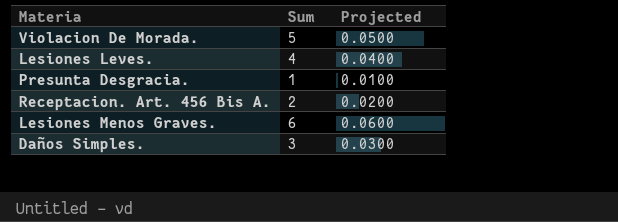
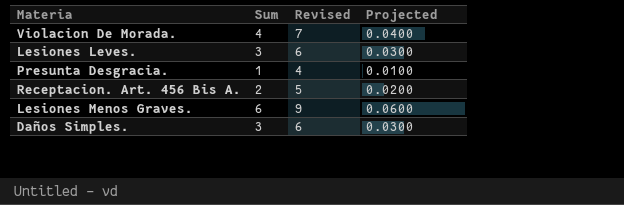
column Revised | formula: none -> [Sum] + 3
Violacion De Morada. | Sum: 5 -> 4
Violacion De Morada. | Projected: 0.0500 -> 0.0400
Lesiones Leves. | Sum: 4 -> 3
Lesiones Leves. | Projected: 0.0400 -> 0.0300

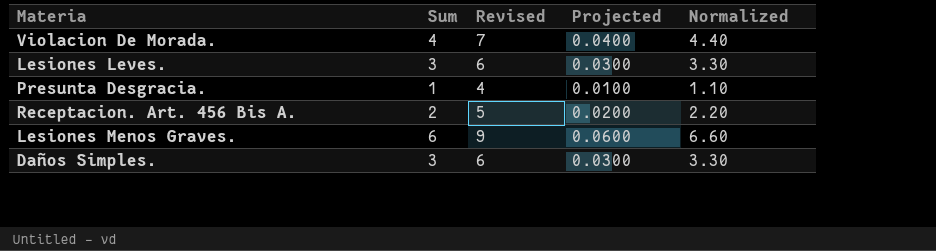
column Normalized | formula: none -> [Sum] * 1.1

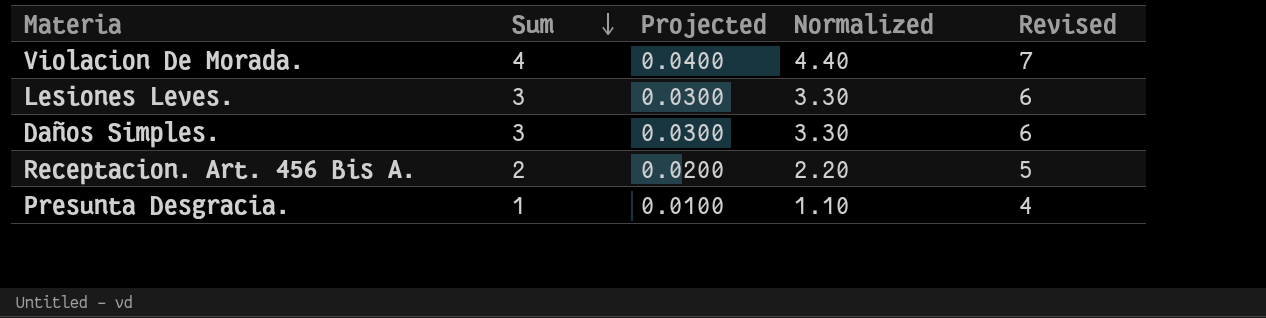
row order: none -> Sum descending
column Revised | position: 3 -> 5
row Lesiones Menos Graves.: 6 | 9 | 0.0600 | 6.60 -> none

